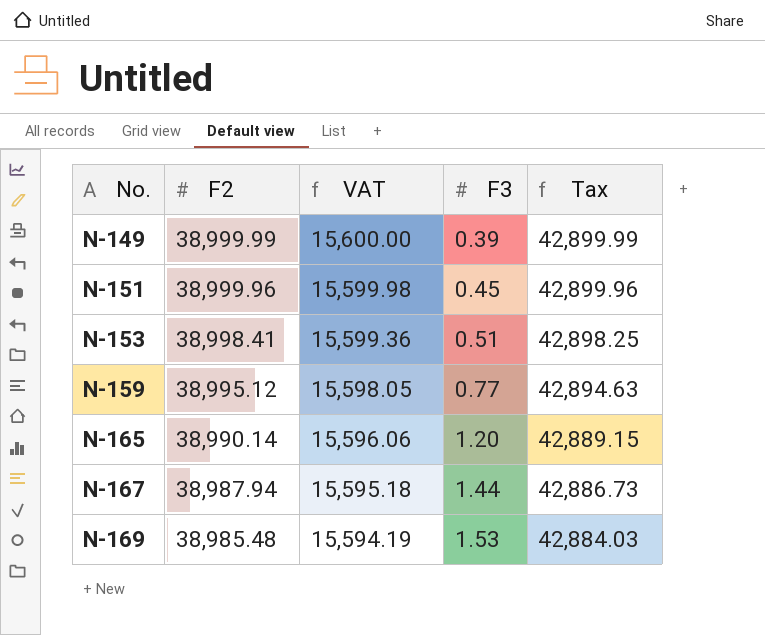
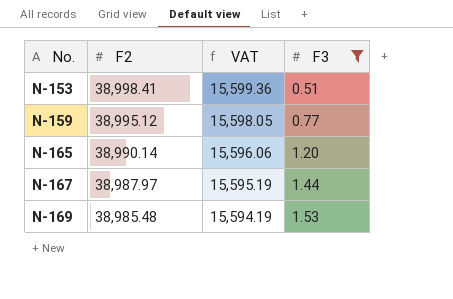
filter: none -> F3 >= 0.51
column Tax | formula: [F2] * 1.1 -> none
N-167 | F2: 38,987.94 -> 38,987.97
N-167 | VAT: 15,595.18 -> 15,595.19

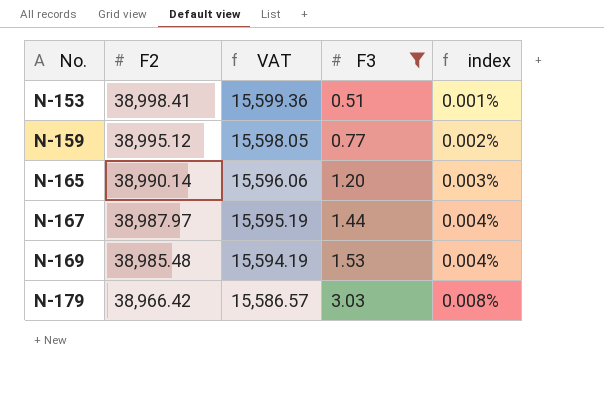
column index | formula: none -> [F3] / [F2]
row N-179: none -> 38,966.42 | 15,586.57 | 3.03 | 0.008%

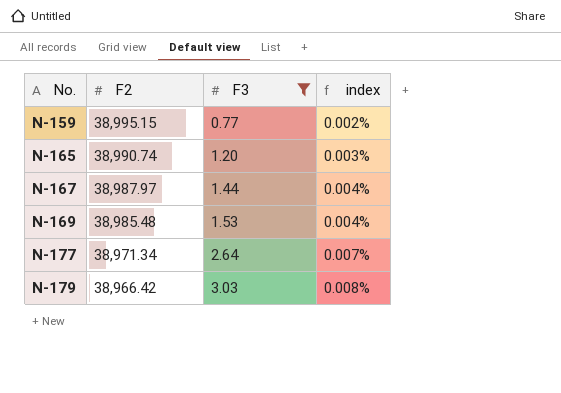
column VAT | formula: [F2] * 0.4 -> none
row N-153: 38,998.41 | 15,599.36 | 0.51 | 0.001% -> none
N-159 | F2: 38,995.12 -> 38,995.15
N-165 | F2: 38,990.14 -> 38,990.74
row N-177: none -> 38,971.34 | 2.64 | 0.007%

